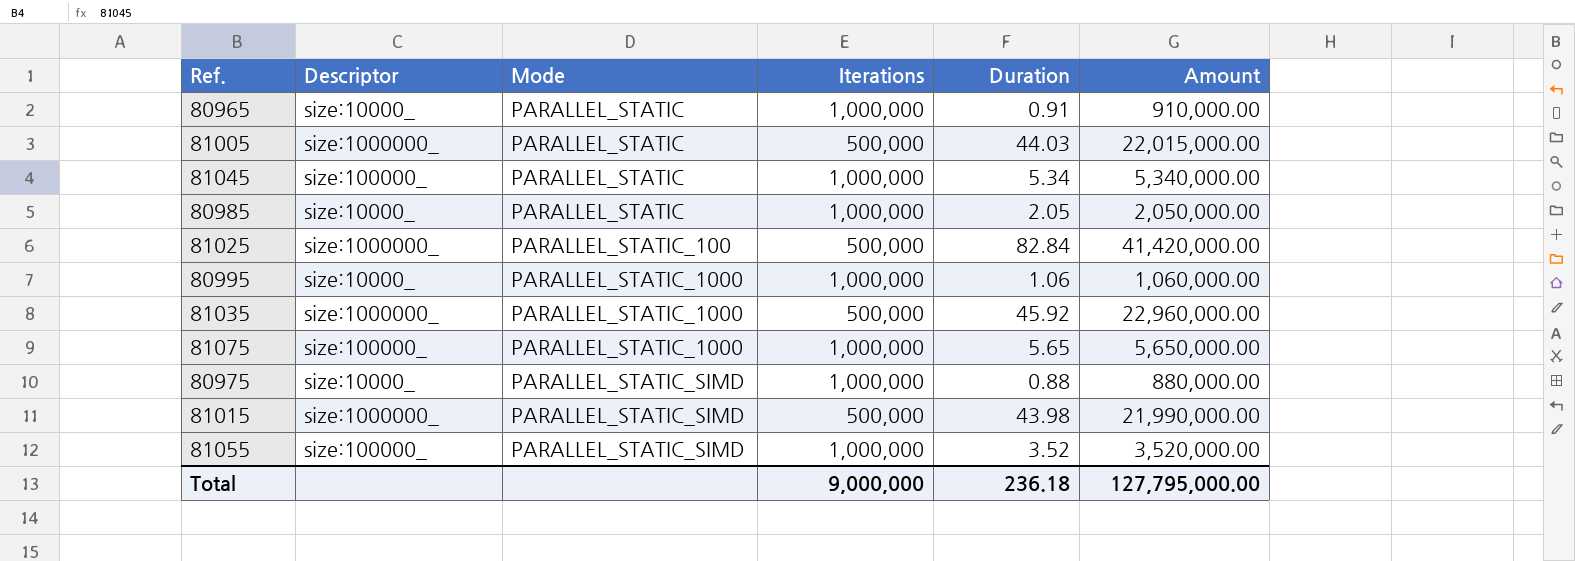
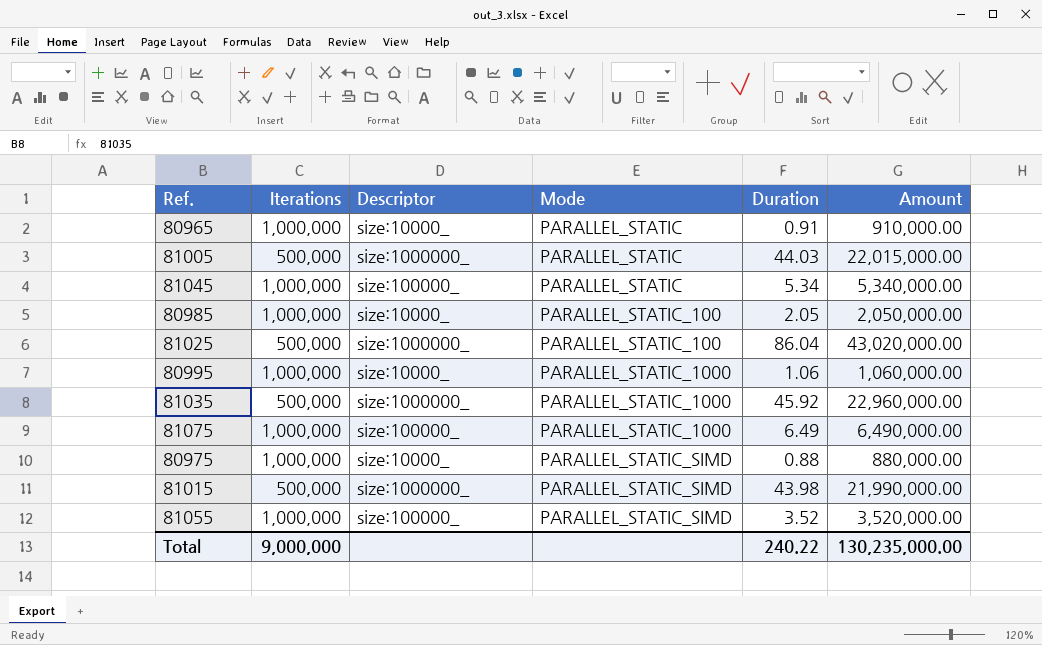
column Iterations | position: 4 -> 2
80985 | Mode: PARALLEL_STATIC -> PARALLEL_STATIC_100
81025 | Duration: 82.84 -> 86.04
81025 | Amount: 41,420,000.00 -> 43,020,000.00
81075 | Duration: 5.65 -> 6.49
81075 | Amount: 5,650,000.00 -> 6,490,000.00
Total | Duration: 236.18 -> 240.22
Total | Amount: 127,795,000.00 -> 130,235,000.00

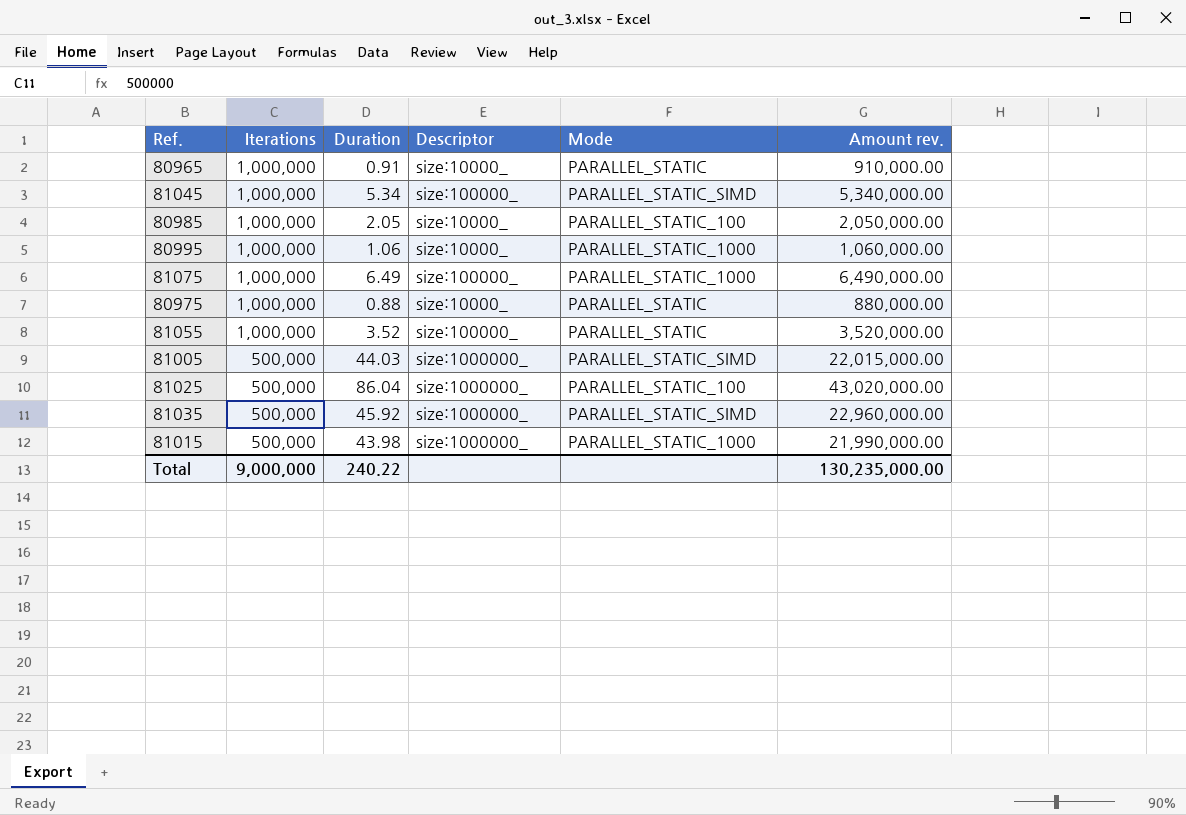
row order: Mode ascending -> Iterations descending
column Duration | position: 5 -> 3
column name: Amount -> Amount rev.
81045 | Mode: PARALLEL_STATIC -> PARALLEL_STATIC_SIMD
80975 | Mode: PARALLEL_STATIC_SIMD -> PARALLEL_STATIC
81055 | Mode: PARALLEL_STATIC_SIMD -> PARALLEL_STATIC
81005 | Mode: PARALLEL_STATIC -> PARALLEL_STATIC_SIMD
81035 | Mode: PARALLEL_STATIC_1000 -> PARALLEL_STATIC_SIMD
81015 | Mode: PARALLEL_STATIC_SIMD -> PARALLEL_STATIC_1000

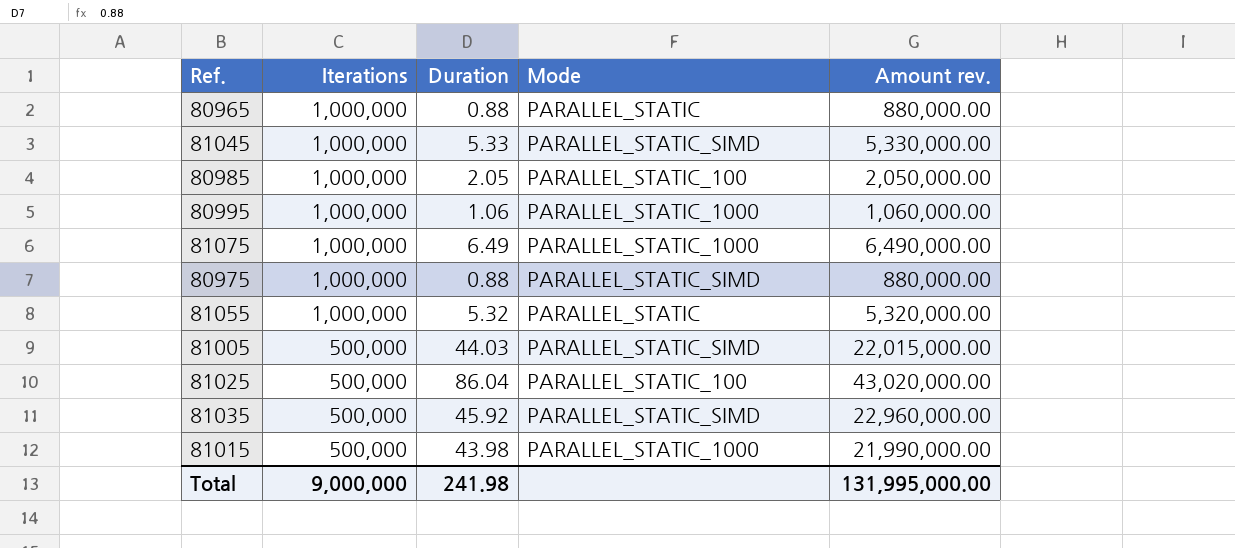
column Descriptor | position: 4 -> none
80965 | Duration: 0.91 -> 0.88
80965 | Amount rev.: 910,000.00 -> 880,000.00
81045 | Duration: 5.34 -> 5.33
81045 | Amount rev.: 5,340,000.00 -> 5,330,000.00
80975 | Mode: PARALLEL_STATIC -> PARALLEL_STATIC_SIMD
81055 | Duration: 3.52 -> 5.32
81055 | Amount rev.: 3,520,000.00 -> 5,320,000.00
Total | Duration: 240.22 -> 241.98
Total | Amount rev.: 130,235,000.00 -> 131,995,000.00

